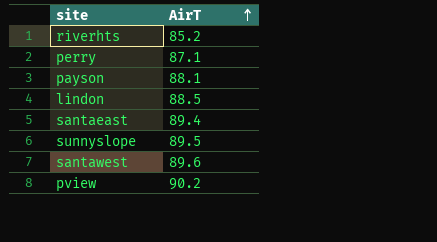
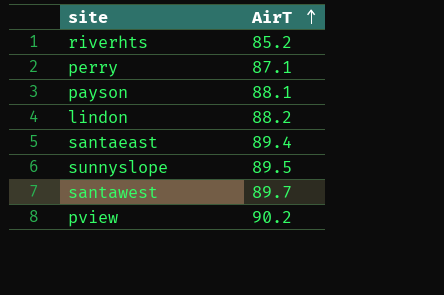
lindon | AirT: 88.5 -> 88.2
santawest | AirT: 89.6 -> 89.7

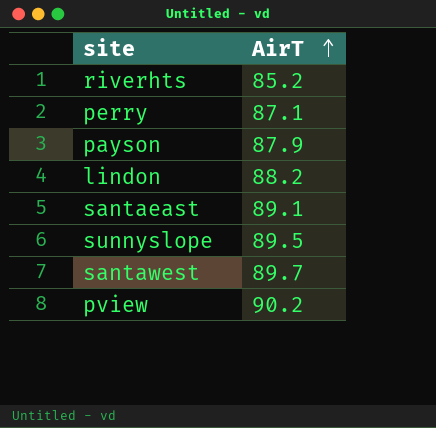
payson | AirT: 88.1 -> 87.9
santaeast | AirT: 89.4 -> 89.1

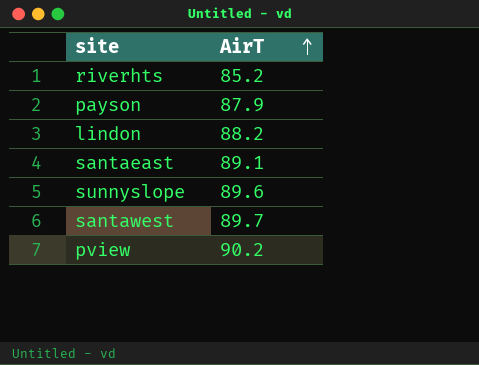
row perry: 87.1 -> none
sunnyslope | AirT: 89.5 -> 89.6

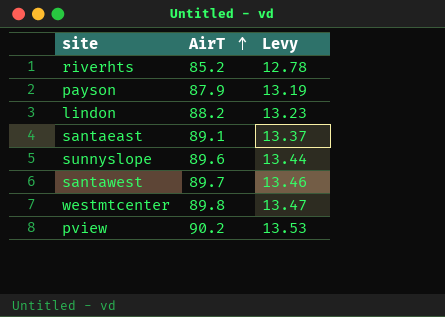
column Levy | formula: none -> [AirT] * 0.15
row westmtcenter: none -> 89.8 | 13.47

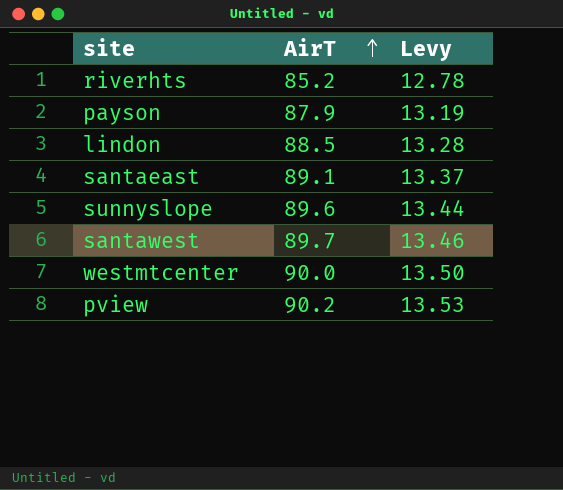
lindon | AirT: 88.2 -> 88.5
lindon | Levy: 13.23 -> 13.28
westmtcenter | AirT: 89.8 -> 90.0
westmtcenter | Levy: 13.47 -> 13.50

